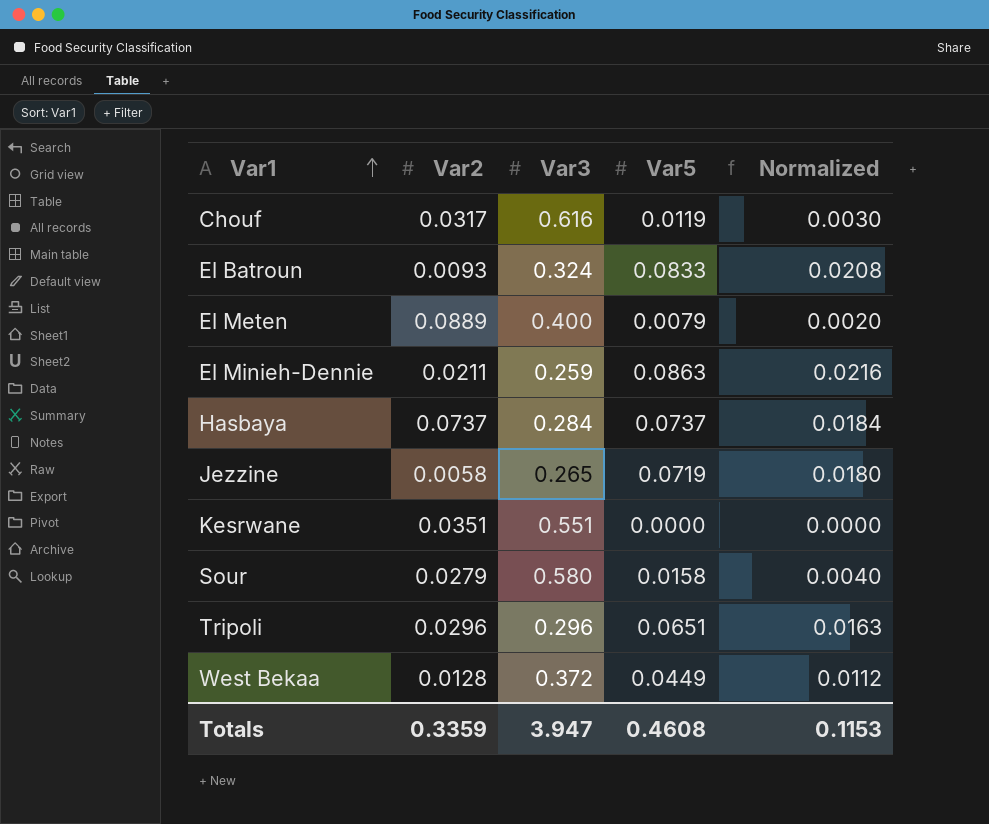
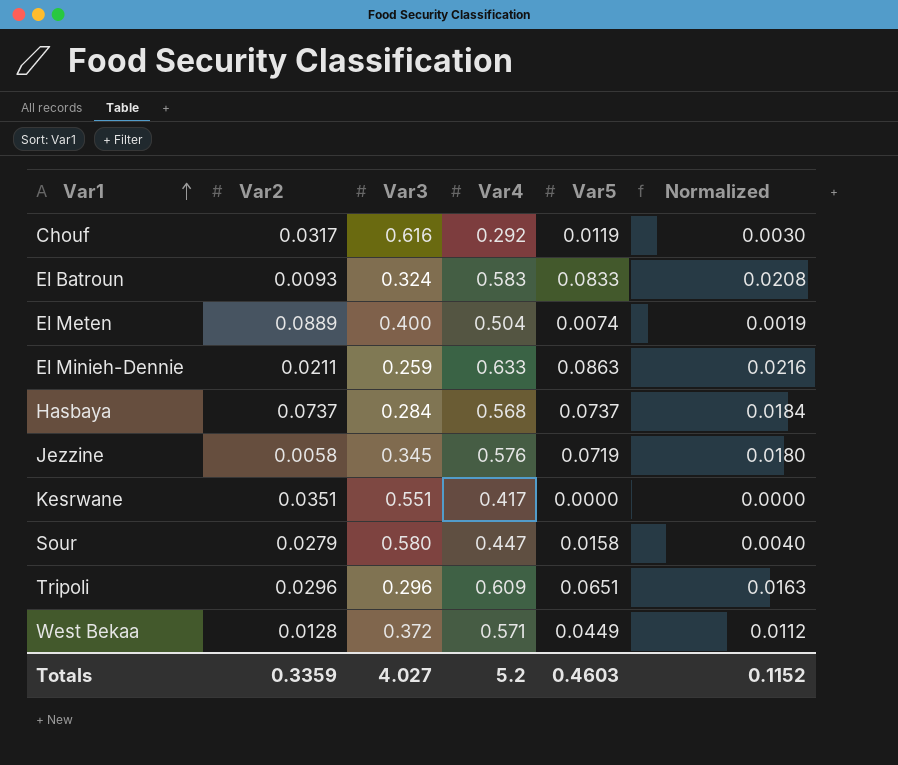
column Var4 | position: none -> 4
El Meten | Var5: 0.0079 -> 0.0074
El Meten | Normalized: 0.0020 -> 0.0019
Jezzine | Var3: 0.265 -> 0.345
Totals | Var3: 3.947 -> 4.027
Totals | Var5: 0.4608 -> 0.4603
Totals | Normalized: 0.1153 -> 0.1152

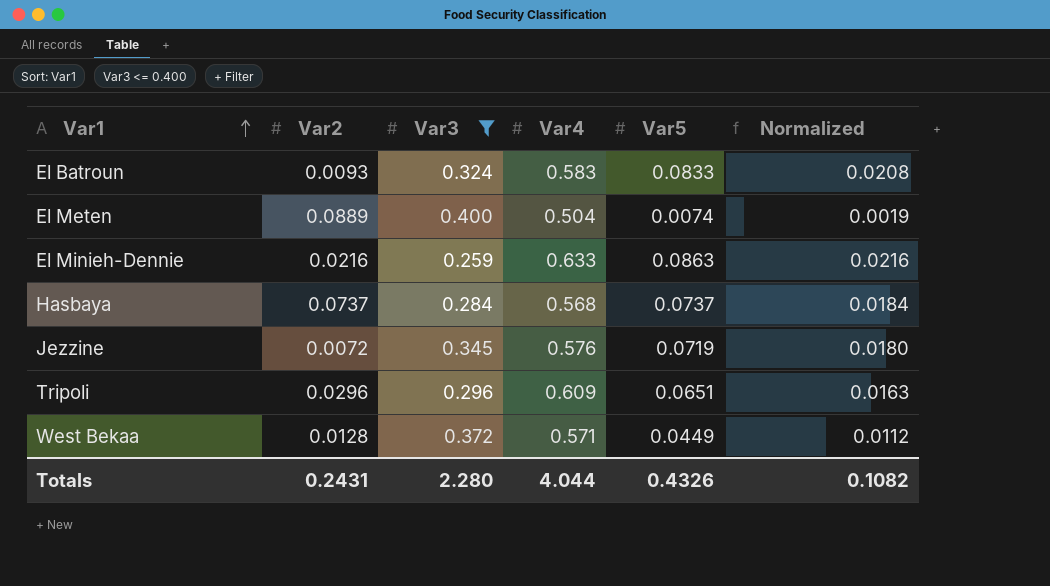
filter: none -> Var3 <= 0.400
El Minieh-Dennie | Var2: 0.0211 -> 0.0216
Jezzine | Var2: 0.0058 -> 0.0072
Totals | Var2: 0.3359 -> 0.2431
Totals | Var3: 4.027 -> 2.280
Totals | Var4: 5.2 -> 4.044
Totals | Var5: 0.4603 -> 0.4326
Totals | Normalized: 0.1152 -> 0.1082

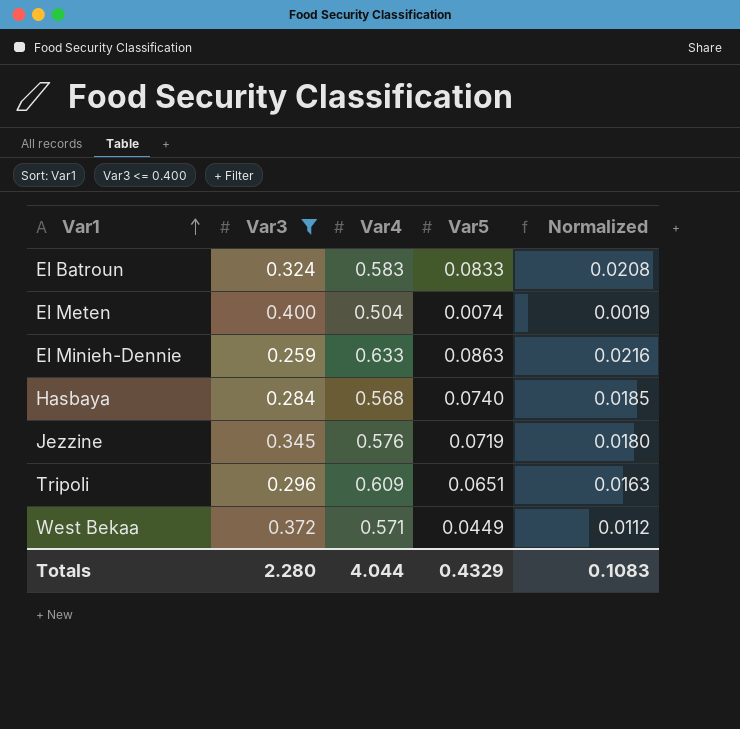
column Var2 | position: 2 -> none
Hasbaya | Var5: 0.0737 -> 0.0740
Hasbaya | Normalized: 0.0184 -> 0.0185
Totals | Var5: 0.4326 -> 0.4329
Totals | Normalized: 0.1082 -> 0.1083

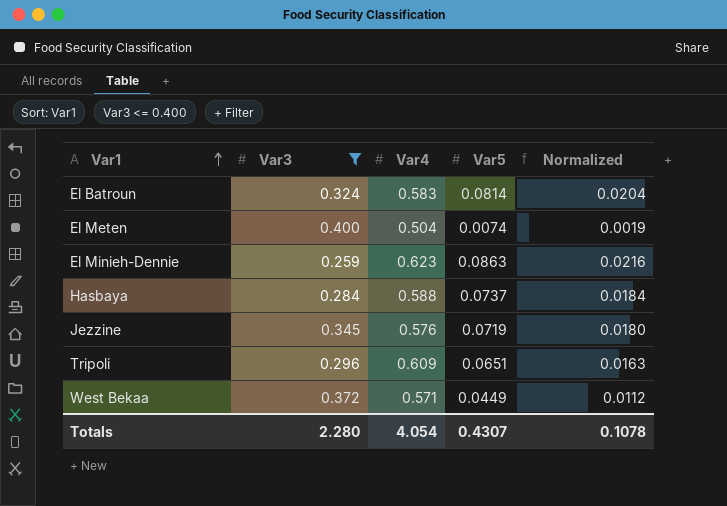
El Batroun | Var5: 0.0833 -> 0.0814
El Batroun | Normalized: 0.0208 -> 0.0204
El Minieh-Dennie | Var4: 0.633 -> 0.623
Hasbaya | Var4: 0.568 -> 0.588
Hasbaya | Var5: 0.0740 -> 0.0737
Hasbaya | Normalized: 0.0185 -> 0.0184
Totals | Var4: 4.044 -> 4.054
Totals | Var5: 0.4329 -> 0.4307
Totals | Normalized: 0.1083 -> 0.1078

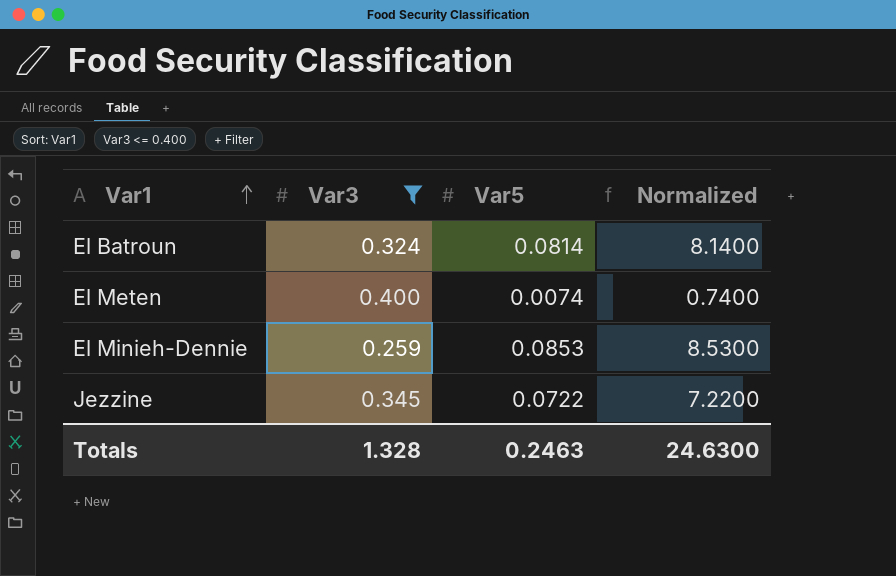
column Var4 | position: 3 -> none
column Normalized | formula: [Var5] * 0.25 -> [Var5] * 100
row Hasbaya: 0.284 | 0.588 | 0.0737 | 0.0184 -> none
row Tripoli: 0.296 | 0.609 | 0.0651 | 0.0163 -> none
row West Bekaa: 0.372 | 0.571 | 0.0449 | 0.0112 -> none
El Minieh-Dennie | Var5: 0.0863 -> 0.0853
Jezzine | Var5: 0.0719 -> 0.0722
Totals | Var3: 2.280 -> 1.328
Totals | Var5: 0.4307 -> 0.2463
Totals | Normalized: 0.1078 -> 24.6300

